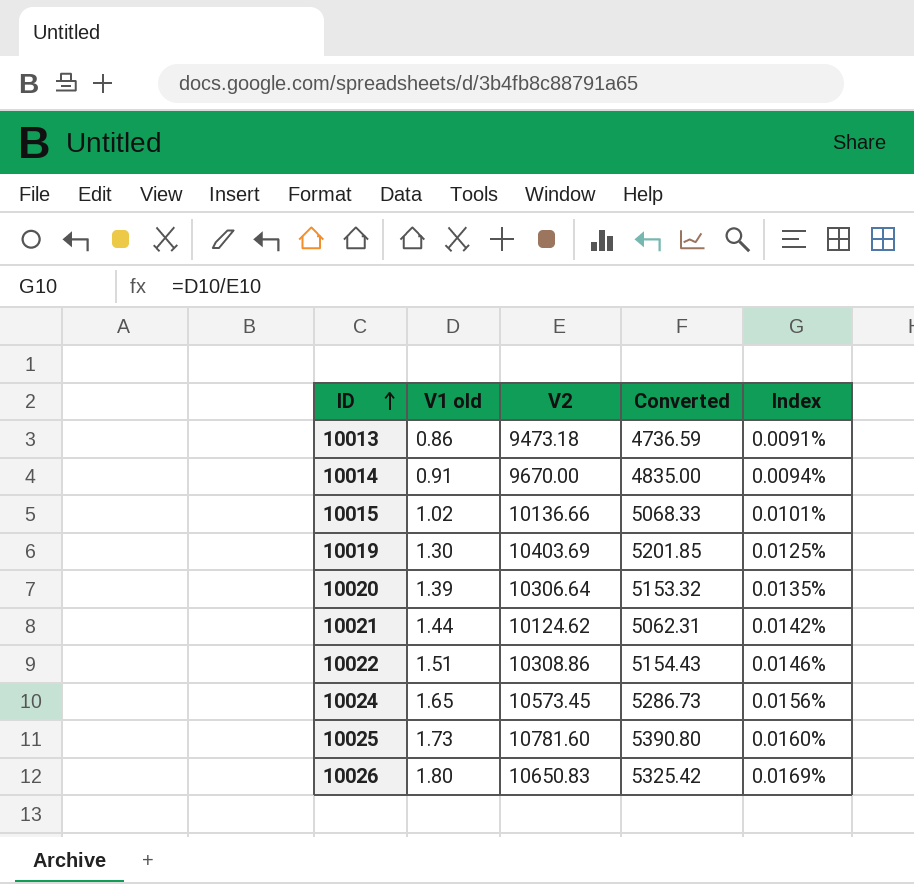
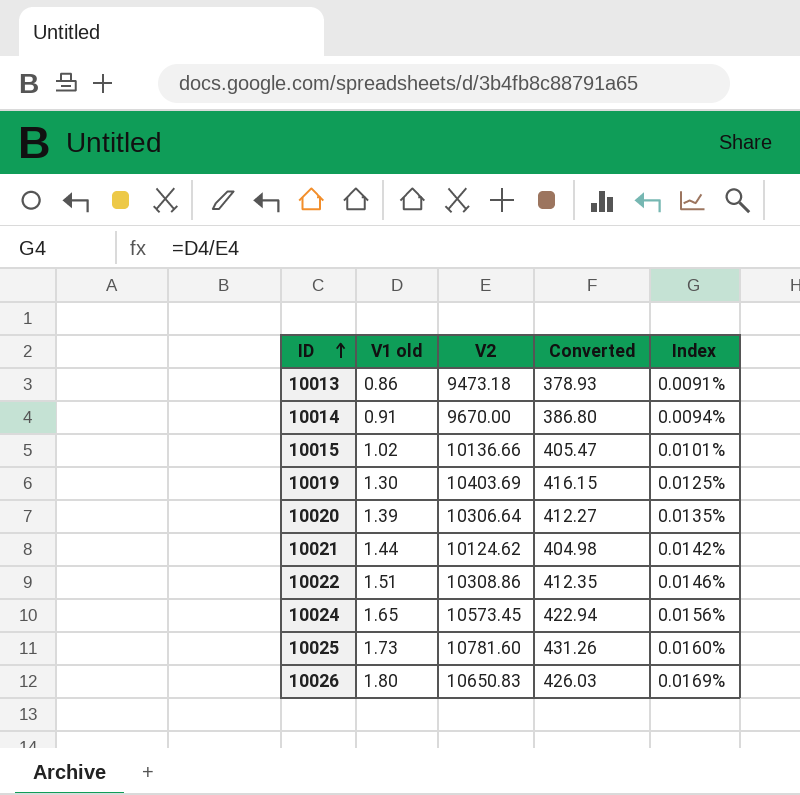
column Converted | formula: [V2] * 0.5 -> [V2] * 0.04

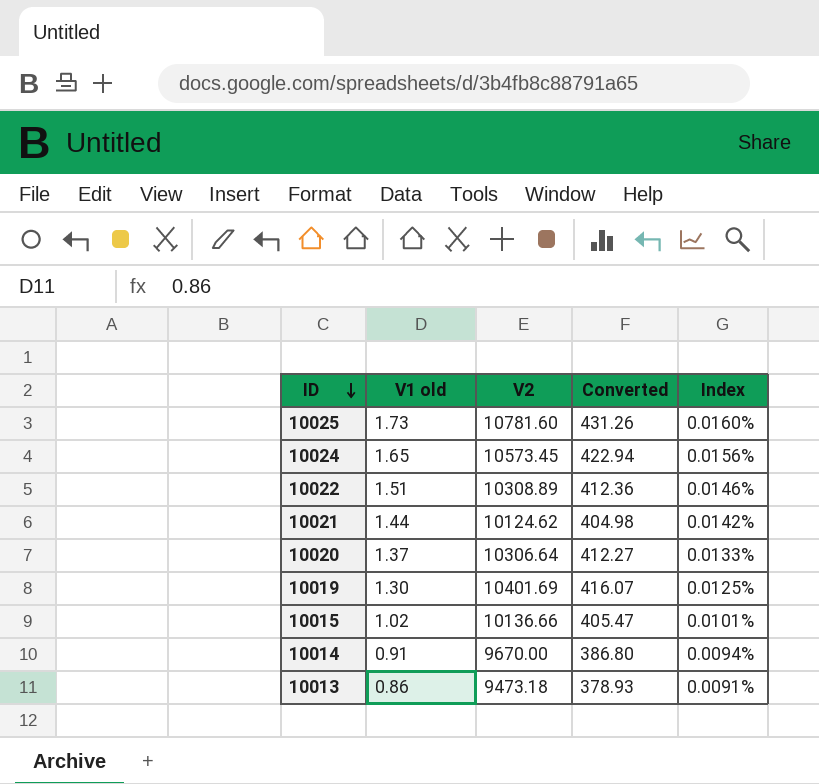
row order: ID ascending -> ID descending
row 10026: 1.80 | 10650.83 | 426.03 | 0.0169% -> none
10022 | V2: 10308.86 -> 10308.89
10022 | Converted: 412.35 -> 412.36
10020 | V1 old: 1.39 -> 1.37
10020 | Index: 0.0135% -> 0.0133%
10019 | V2: 10403.69 -> 10401.69
10019 | Converted: 416.15 -> 416.07

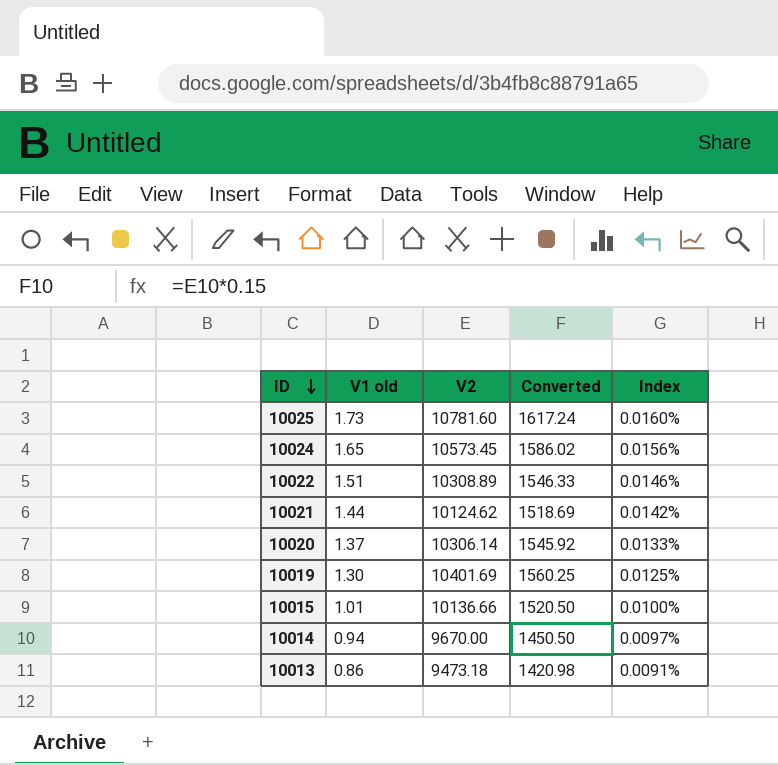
column Converted | formula: [V2] * 0.04 -> [V2] * 0.15
10020 | V2: 10306.64 -> 10306.14
10015 | V1 old: 1.02 -> 1.01
10015 | Index: 0.0101% -> 0.0100%
10014 | V1 old: 0.91 -> 0.94
10014 | Index: 0.0094% -> 0.0097%

